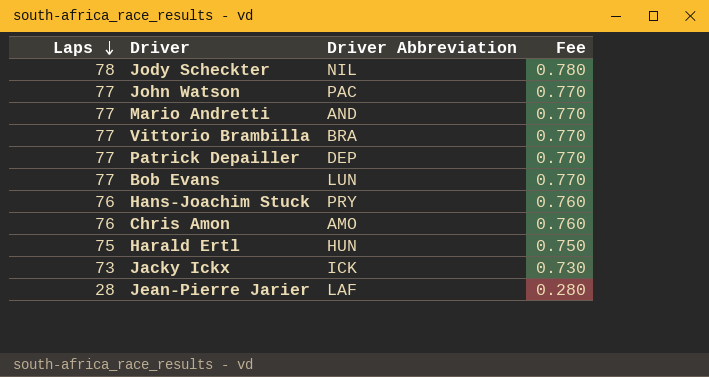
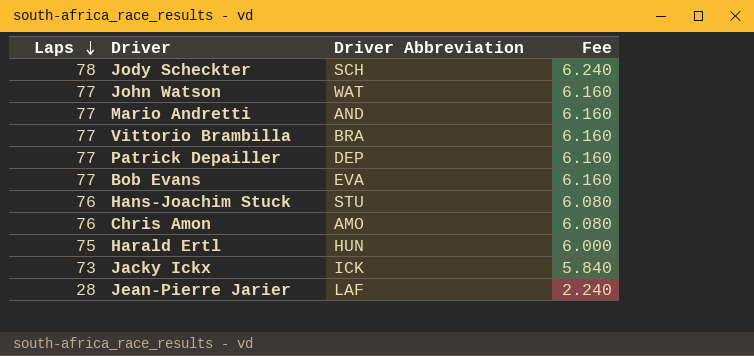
column Fee | formula: [Laps] * 0.01 -> [Laps] * 0.08
Jody Scheckter | Driver Abbreviation: NIL -> SCH
John Watson | Driver Abbreviation: PAC -> WAT
Bob Evans | Driver Abbreviation: LUN -> EVA
Hans-Joachim Stuck | Driver Abbreviation: PRY -> STU

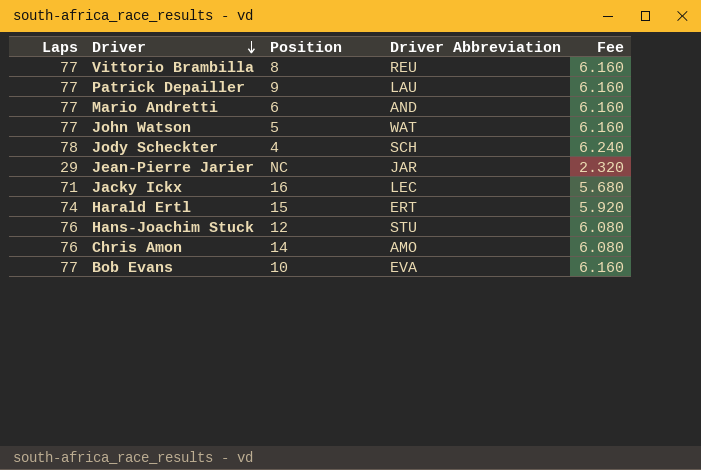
row order: Laps descending -> Driver descending
column Position | position: none -> 3
Vittorio Brambilla | Driver Abbreviation: BRA -> REU
Patrick Depailler | Driver Abbreviation: DEP -> LAU
Jean-Pierre Jarier | Laps: 28 -> 29
Jean-Pierre Jarier | Driver Abbreviation: LAF -> JAR
Jean-Pierre Jarier | Fee: 2.240 -> 2.320
Jacky Ickx | Laps: 73 -> 71
Jacky Ickx | Driver Abbreviation: ICK -> LEC
Jacky Ickx | Fee: 5.840 -> 5.680
Harald Ertl | Laps: 75 -> 74
Harald Ertl | Driver Abbreviation: HUN -> ERT
Harald Ertl | Fee: 6.000 -> 5.920

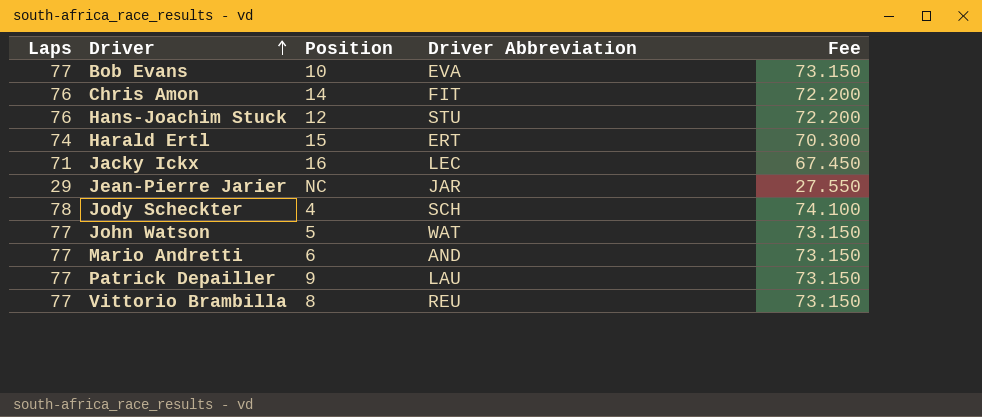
row order: Driver descending -> Driver ascending
column Fee | formula: [Laps] * 0.08 -> [Laps] * 0.95
Chris Amon | Driver Abbreviation: AMO -> FIT

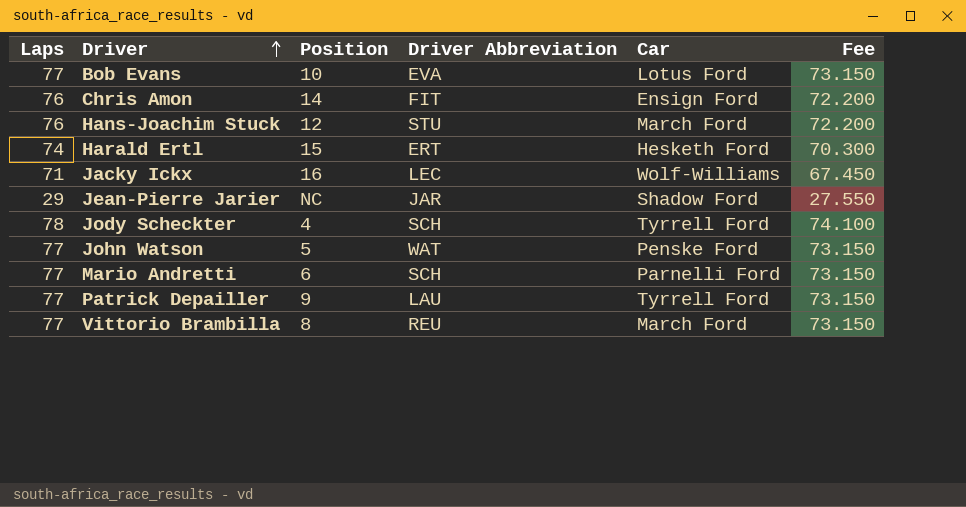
column Car | position: none -> 5
Mario Andretti | Driver Abbreviation: AND -> SCH

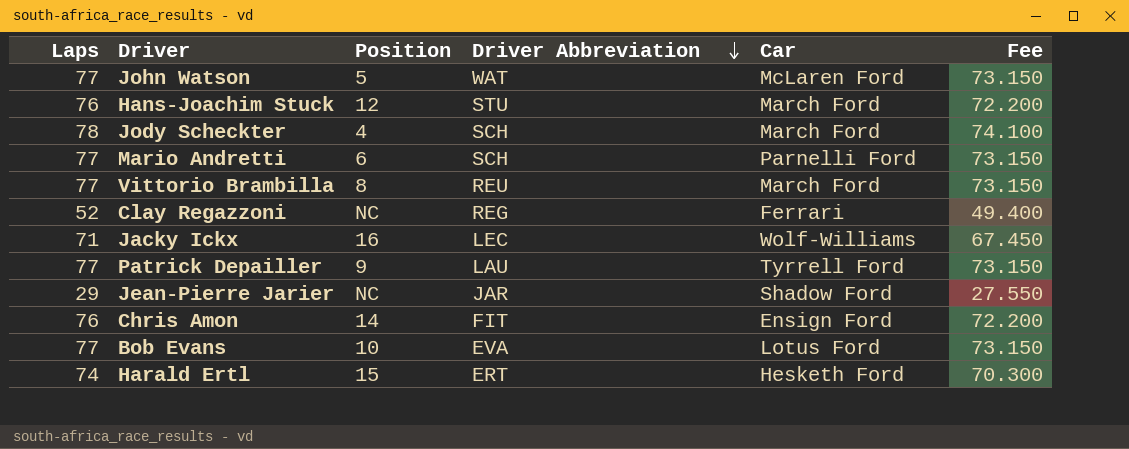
row order: Driver ascending -> Driver Abbreviation descending
John Watson | Car: Penske Ford -> McLaren Ford
Jody Scheckter | Car: Tyrrell Ford -> March Ford
row Clay Regazzoni: none -> 52 | NC | REG | Ferrari | 49.400

